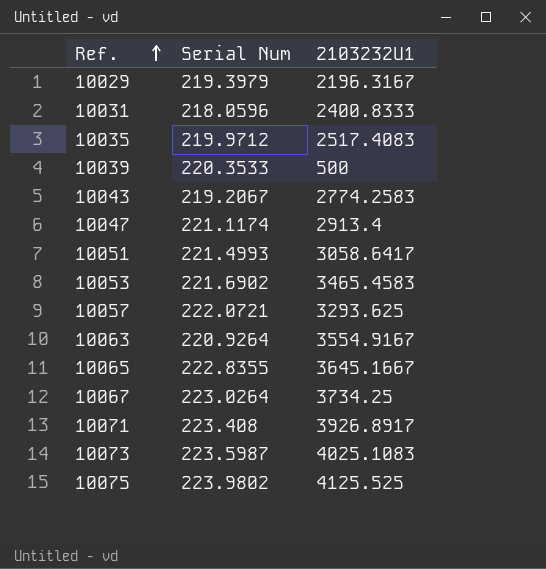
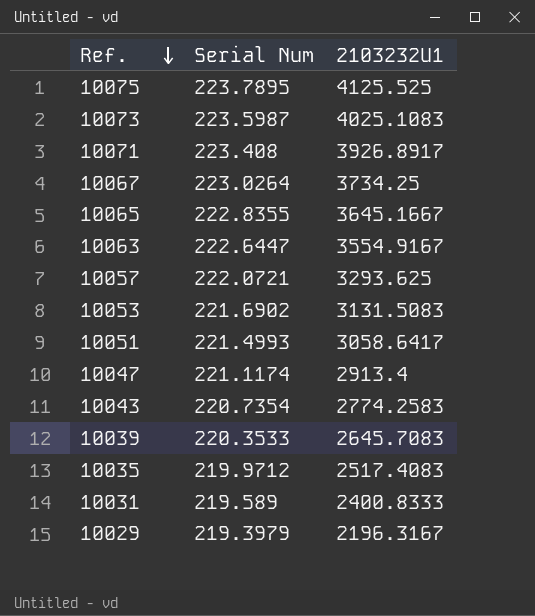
row order: Ref. ascending -> Ref. descending
10075 | Serial Num: 223.9802 -> 223.7895
10063 | Serial Num: 220.9264 -> 222.6447
10053 | 2103232U1: 3465.4583 -> 3131.5083
10043 | Serial Num: 219.2067 -> 220.7354
10039 | 2103232U1: 500 -> 2645.7083
10031 | Serial Num: 218.0596 -> 219.589

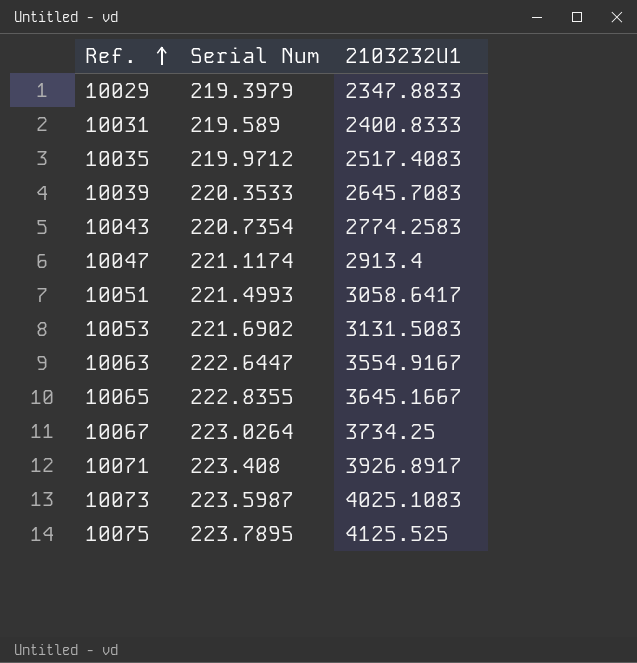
row order: Ref. descending -> Ref. ascending
row 10057: 222.0721 | 3293.625 -> none
10029 | 2103232U1: 2196.3167 -> 2347.8833

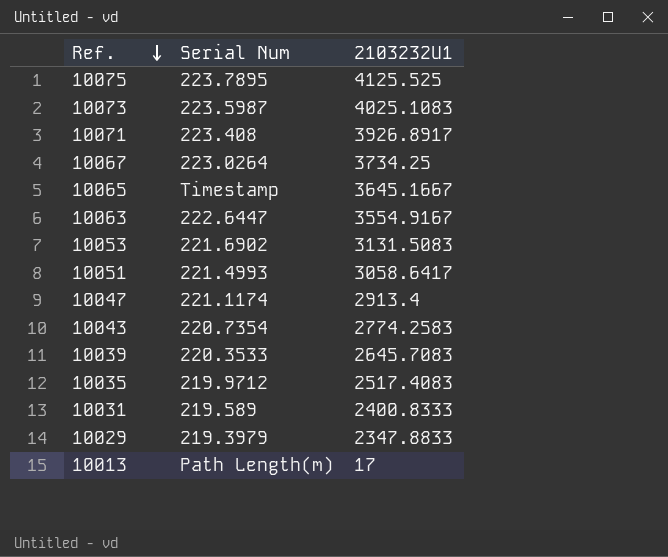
row order: Ref. ascending -> Ref. descending
10065 | Serial Num: 222.8355 -> Timestamp
row 10013: none -> Path Length(m) | 17

